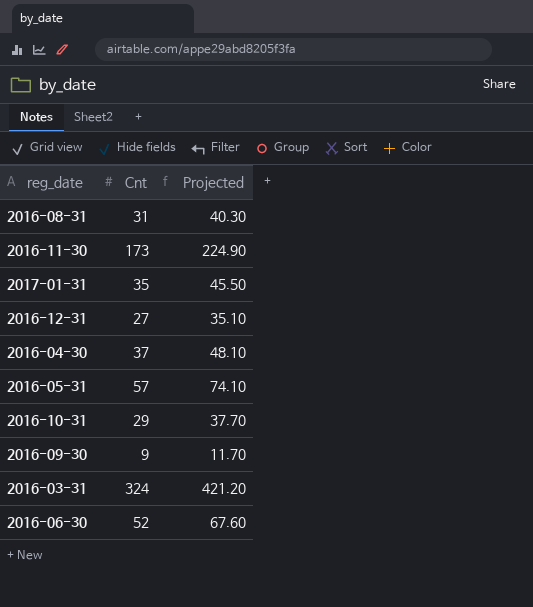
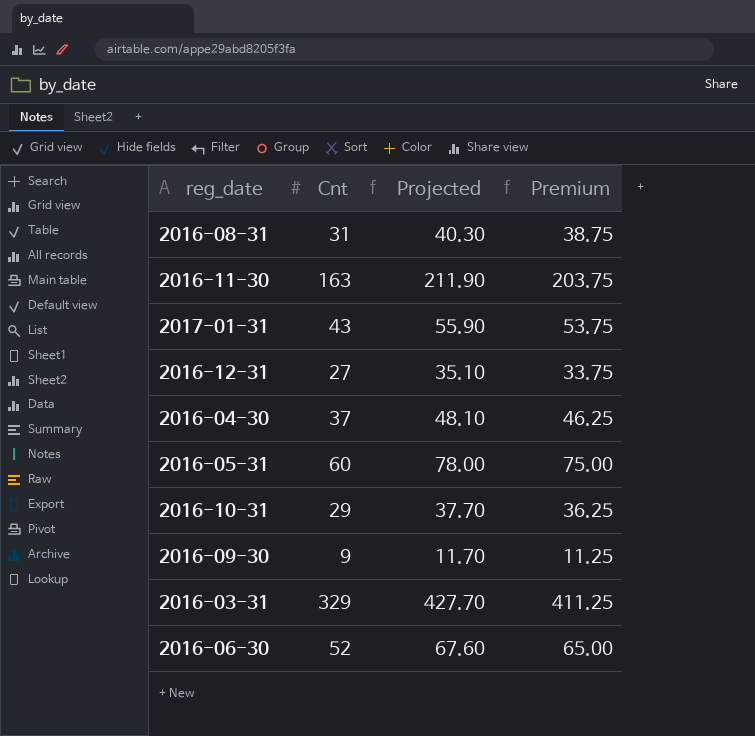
column Premium | formula: none -> [Cnt] * 1.25
2016-11-30 | Cnt: 173 -> 163
2016-11-30 | Projected: 224.90 -> 211.90
2017-01-31 | Cnt: 35 -> 43
2017-01-31 | Projected: 45.50 -> 55.90
2016-05-31 | Cnt: 57 -> 60
2016-05-31 | Projected: 74.10 -> 78.00
2016-03-31 | Cnt: 324 -> 329
2016-03-31 | Projected: 421.20 -> 427.70

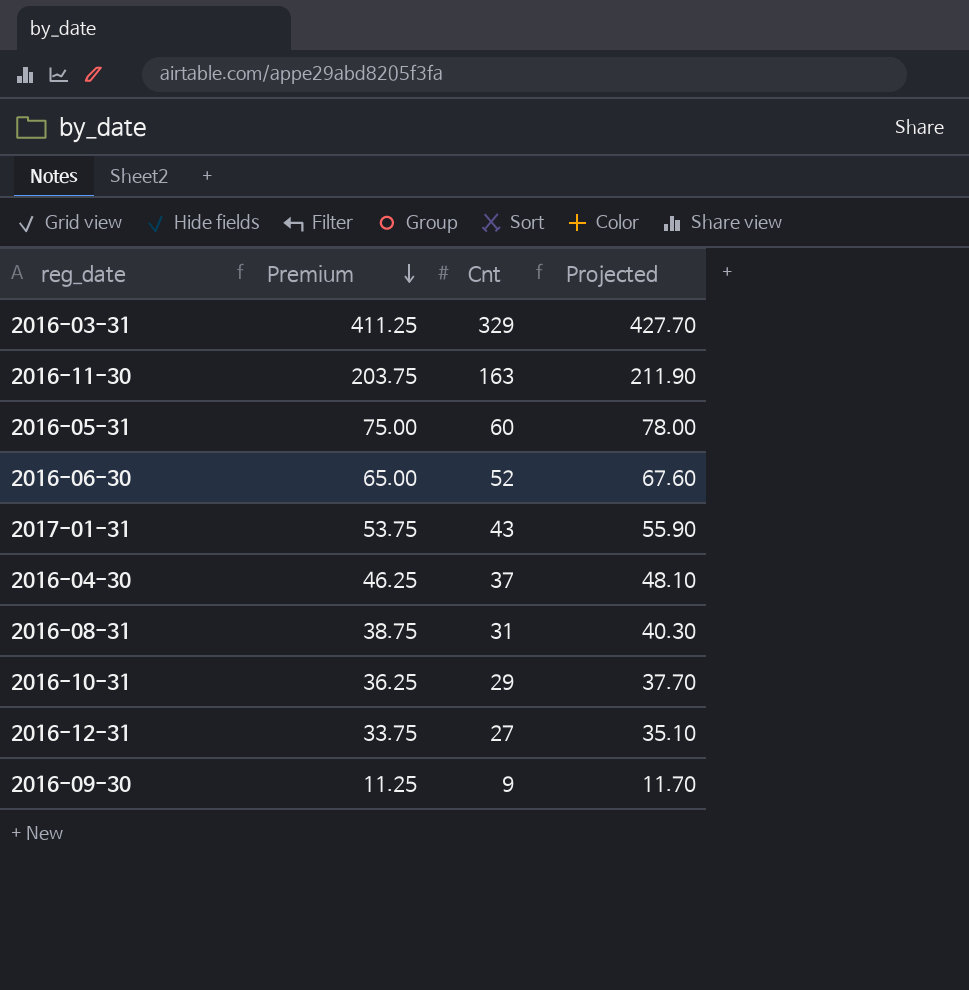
row order: none -> Premium descending
column Premium | position: 4 -> 2

